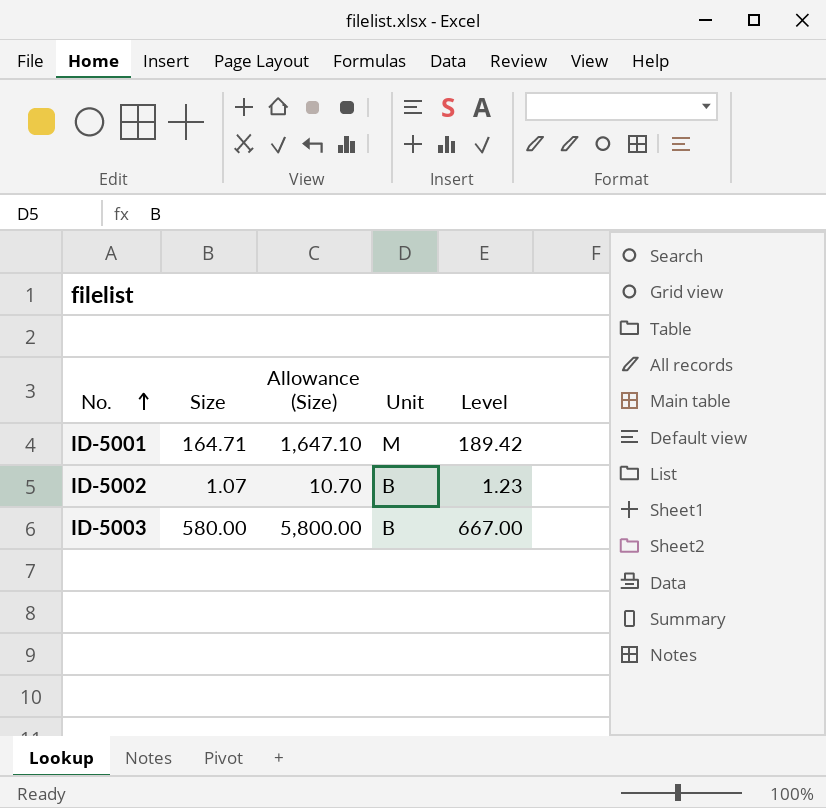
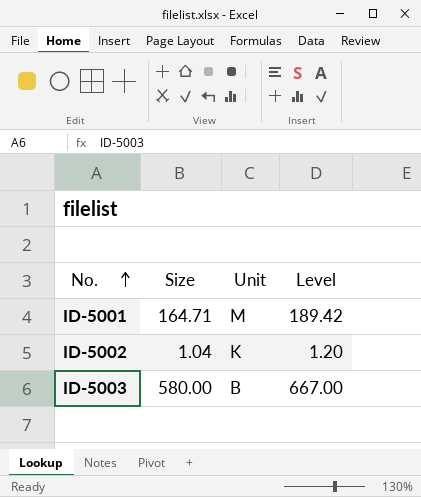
column Allowance (Size) | formula: [Size] * 10 -> none
ID-5002 | Size: 1.07 -> 1.04
ID-5002 | Unit: B -> K
ID-5002 | Level: 1.23 -> 1.20

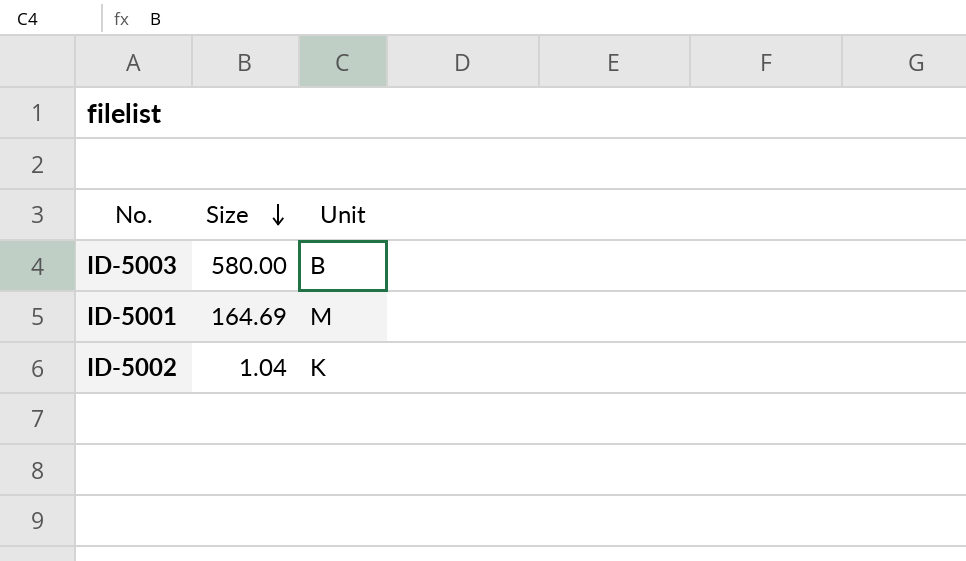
row order: No. ascending -> Size descending
column Level | formula: [Size] * 1.15 -> none
ID-5001 | Size: 164.71 -> 164.69

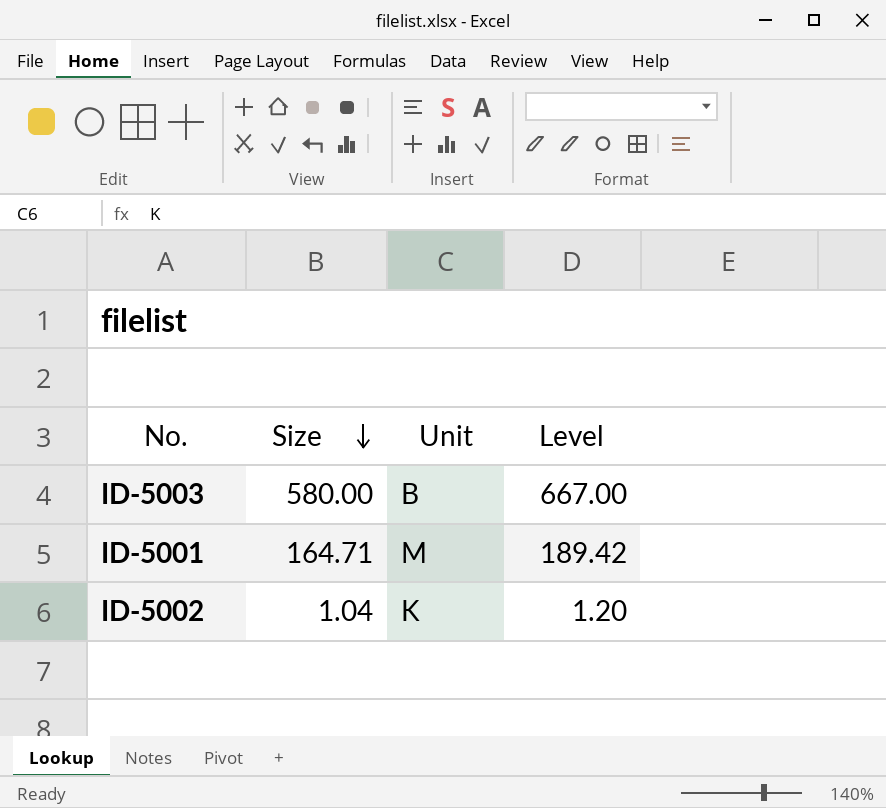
column Level | formula: none -> [Size] * 1.15
ID-5001 | Size: 164.69 -> 164.71

